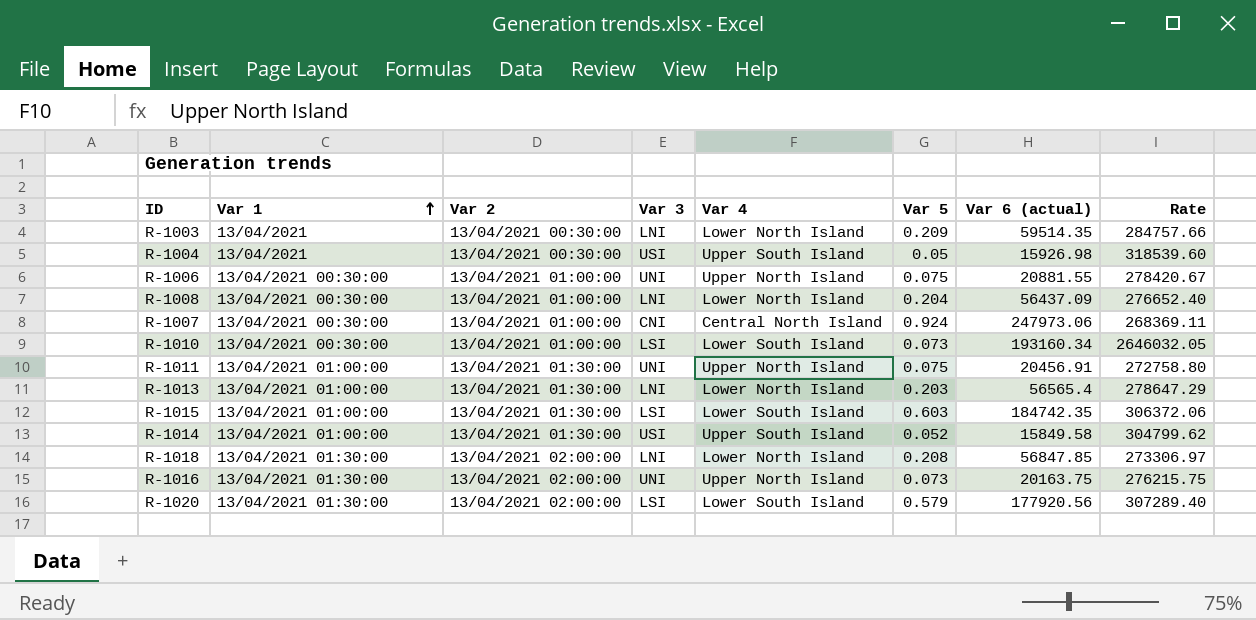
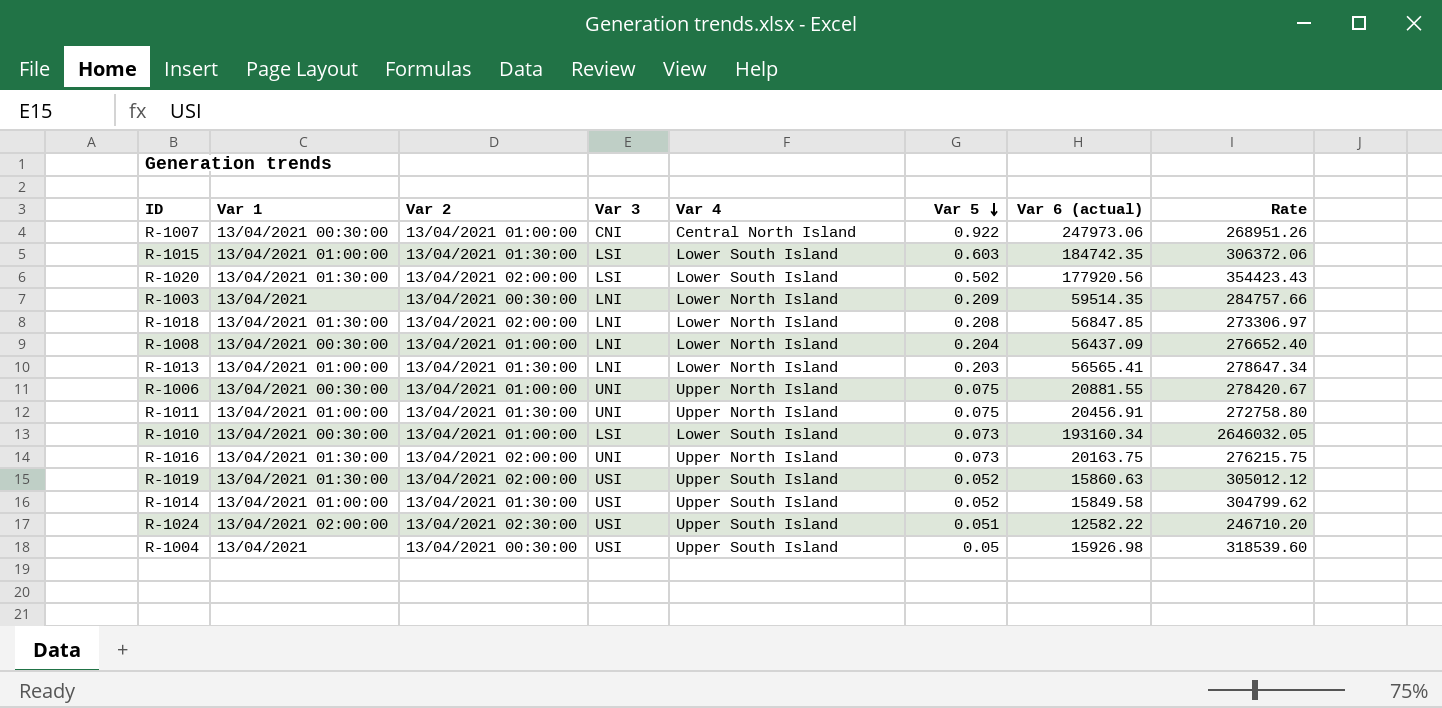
row order: Var 1 ascending -> Var 5 descending
R-1007 | Var 5: 0.924 -> 0.922
R-1007 | Rate: 268369.11 -> 268951.26
R-1020 | Var 5: 0.579 -> 0.502
R-1020 | Rate: 307289.40 -> 354423.43
R-1013 | Var 6 (actual): 56565.4 -> 56565.41
R-1013 | Rate: 278647.29 -> 278647.34
row R-1019: none -> 13/04/2021 01:30:00 | 13/04/2021 02:00:00 | USI | Upper South Island | 0.052 | 15860.63 | 305012.12
row R-1024: none -> 13/04/2021 02:00:00 | 13/04/2021 02:30:00 | USI | Upper South Island | 0.051 | 12582.22 | 246710.20

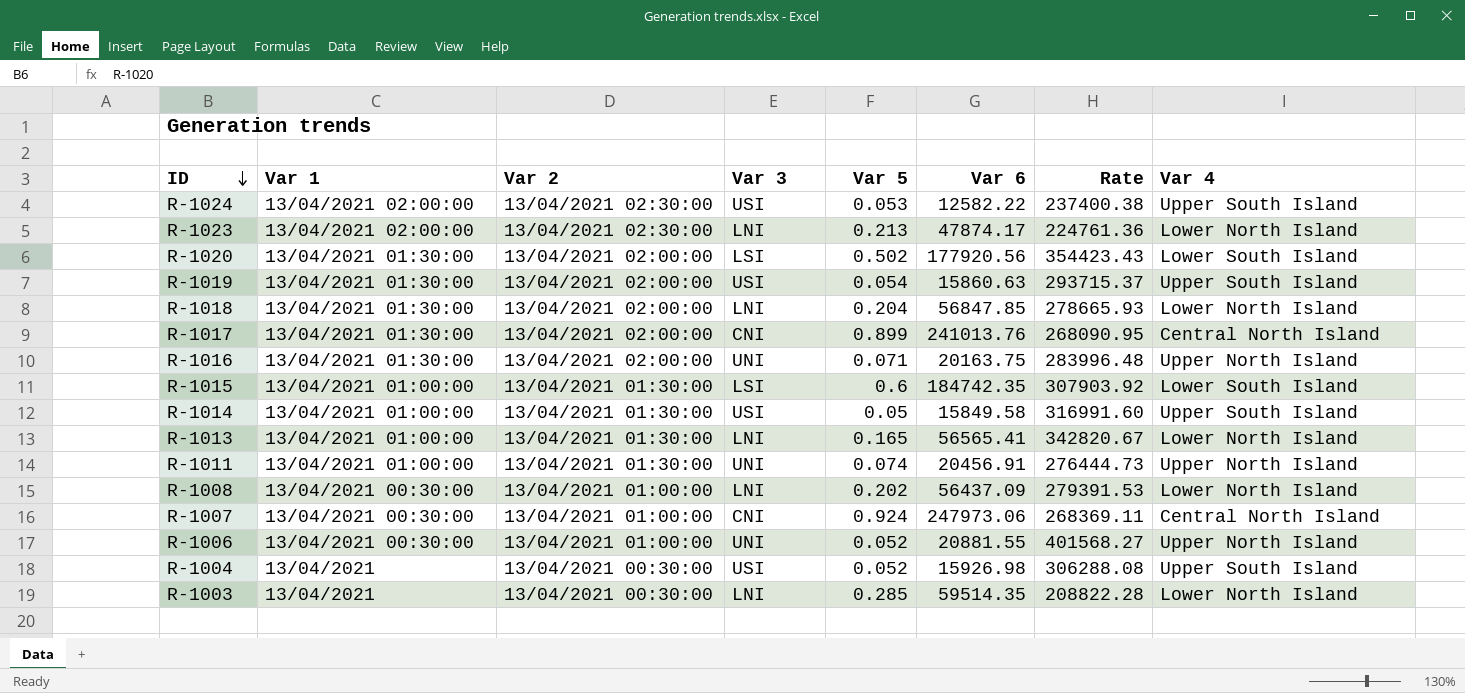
row order: Var 5 descending -> ID descending
column name: Var 6 (actual) -> Var 6
column Var 4 | position: 5 -> 8
row R-1010: 13/04/2021 00:30:00 | 13/04/2021 01:00:00 | LSI | Lower South Island | 0.073 | 193160.34 | 2646032.05 -> none
R-1024 | Var 5: 0.051 -> 0.053
R-1024 | Rate: 246710.20 -> 237400.38
row R-1023: none -> 13/04/2021 02:00:00 | 13/04/2021 02:30:00 | LNI | 0.213 | 47874.17 | 224761.36 | Lower North Island
R-1019 | Var 5: 0.052 -> 0.054
R-1019 | Rate: 305012.12 -> 293715.37
R-1018 | Var 5: 0.208 -> 0.204
R-1018 | Rate: 273306.97 -> 278665.93
row R-1017: none -> 13/04/2021 01:30:00 | 13/04/2021 02:00:00 | CNI | 0.899 | 241013.76 | 268090.95 | Central North Island
R-1016 | Var 5: 0.073 -> 0.071
R-1016 | Rate: 276215.75 -> 283996.48
R-1015 | Var 5: 0.603 -> 0.6
R-1015 | Rate: 306372.06 -> 307903.92
R-1014 | Var 5: 0.052 -> 0.05
R-1014 | Rate: 304799.62 -> 316991.60
R-1013 | Var 5: 0.203 -> 0.165
R-1013 | Rate: 278647.34 -> 342820.67
R-1011 | Var 5: 0.075 -> 0.074
R-1011 | Rate: 272758.80 -> 276444.73
R-1008 | Var 5: 0.204 -> 0.202
R-1008 | Rate: 276652.40 -> 279391.53
R-1007 | Var 5: 0.922 -> 0.924
R-1007 | Rate: 268951.26 -> 268369.11
R-1006 | Var 5: 0.075 -> 0.052
R-1006 | Rate: 278420.67 -> 401568.27
R-1004 | Var 5: 0.05 -> 0.052
R-1004 | Rate: 318539.60 -> 306288.08
R-1003 | Var 5: 0.209 -> 0.285
R-1003 | Rate: 284757.66 -> 208822.28

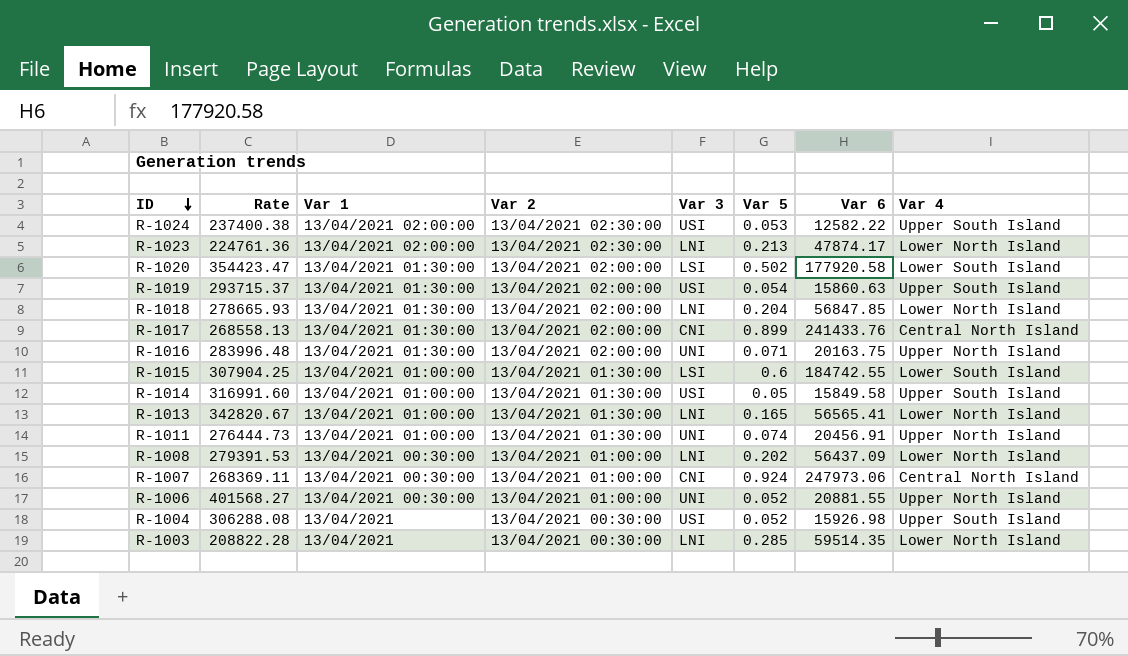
column Rate | position: 7 -> 2
R-1020 | Rate: 354423.43 -> 354423.47
R-1020 | Var 6: 177920.56 -> 177920.58
R-1017 | Rate: 268090.95 -> 268558.13
R-1017 | Var 6: 241013.76 -> 241433.76
R-1015 | Rate: 307903.92 -> 307904.25
R-1015 | Var 6: 184742.35 -> 184742.55

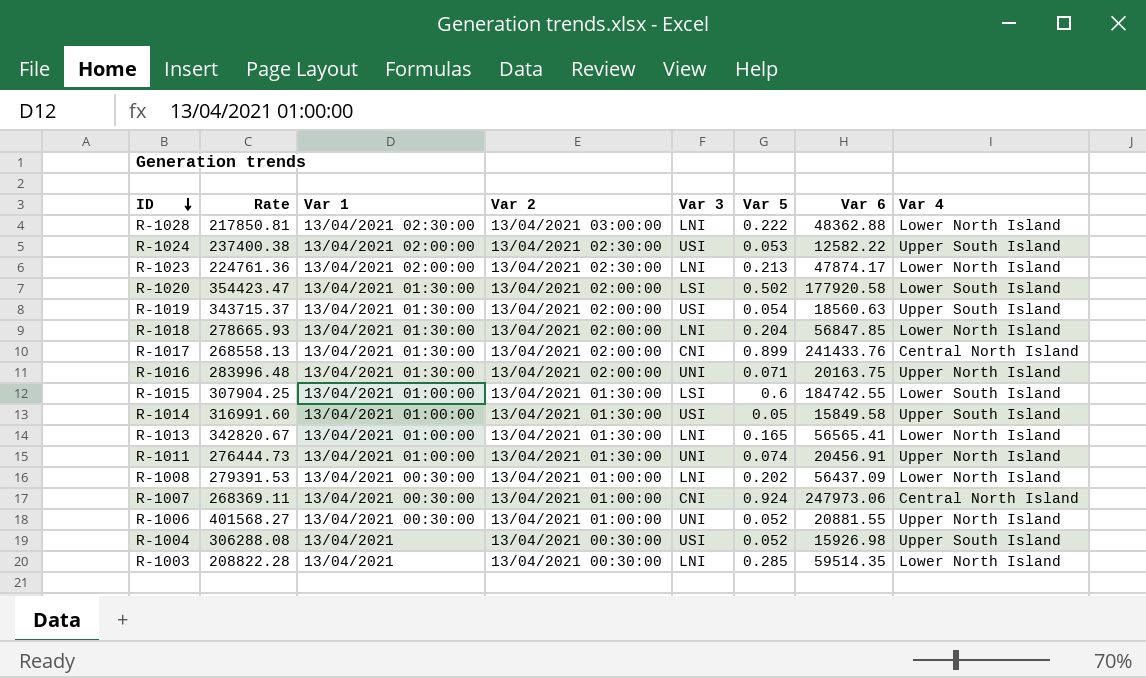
row R-1028: none -> 217850.81 | 13/04/2021 02:30:00 | 13/04/2021 03:00:00 | LNI | 0.222 | 48362.88 | Lower North Island
R-1019 | Rate: 293715.37 -> 343715.37
R-1019 | Var 6: 15860.63 -> 18560.63

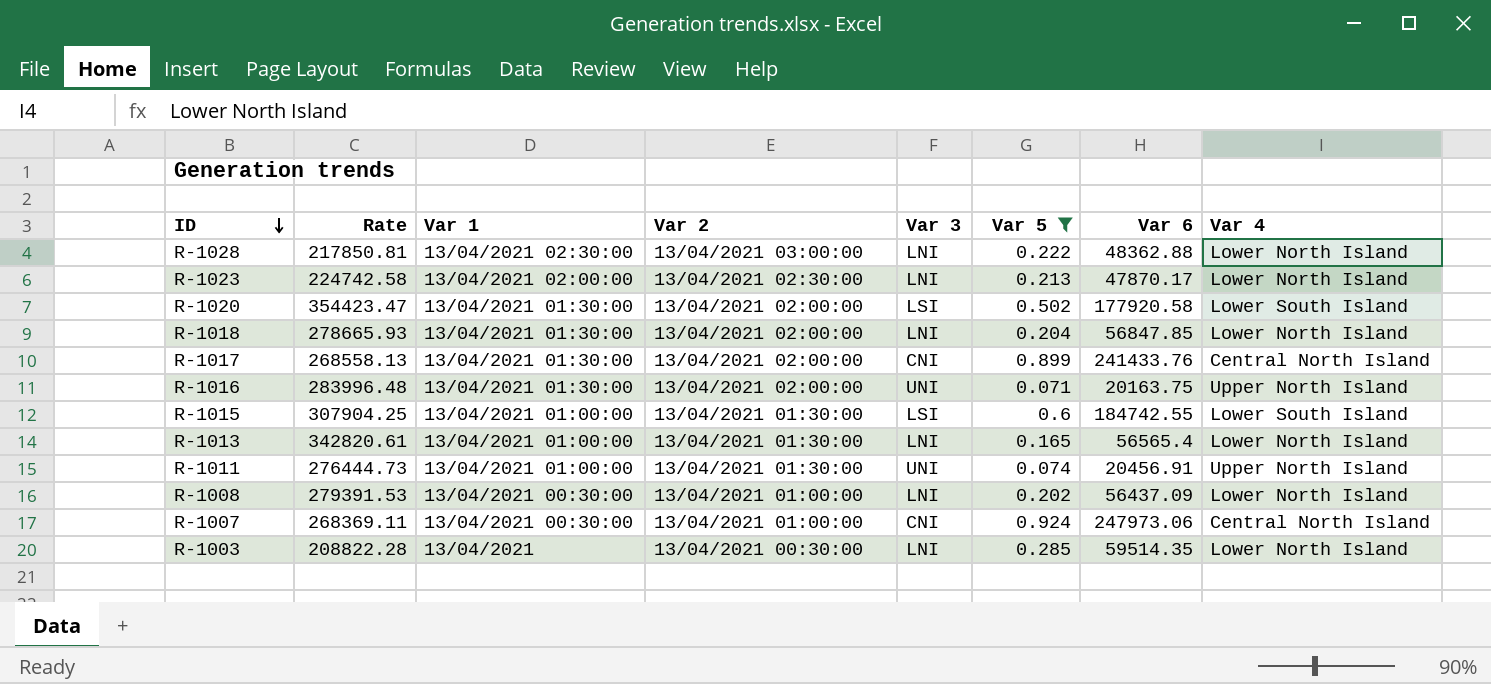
filter: none -> Var 5 >= 0.071
R-1023 | Rate: 224761.36 -> 224742.58
R-1023 | Var 6: 47874.17 -> 47870.17
R-1013 | Rate: 342820.67 -> 342820.61
R-1013 | Var 6: 56565.41 -> 56565.4

